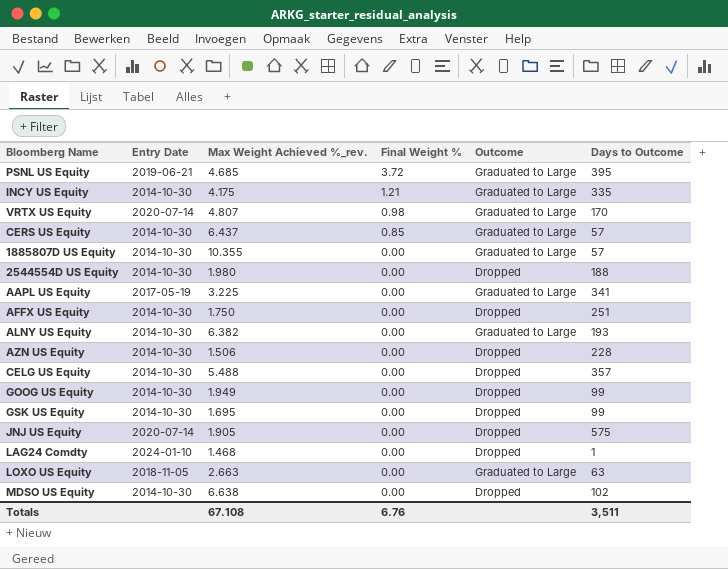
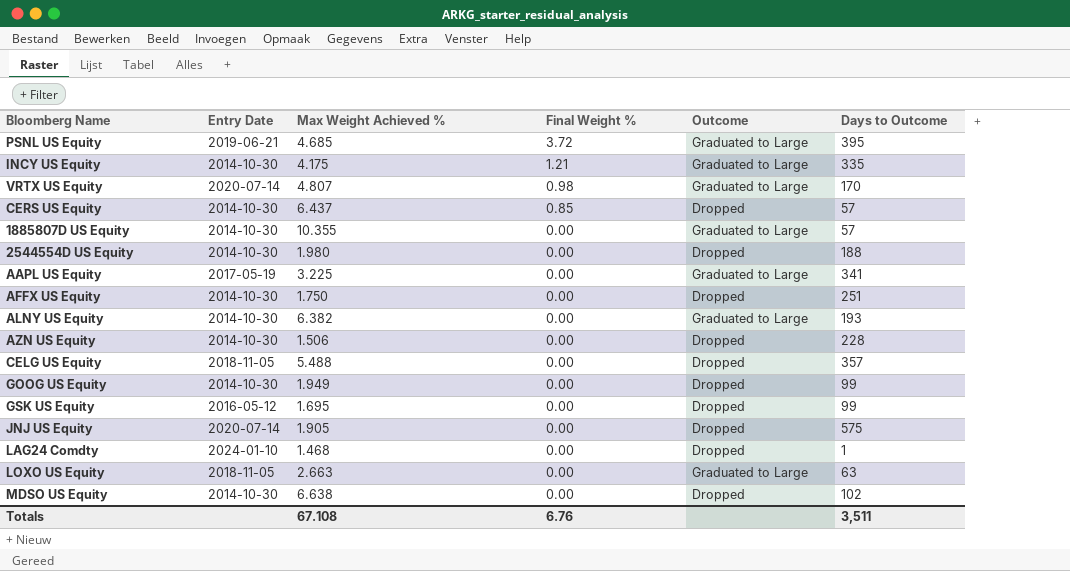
column name: Max Weight Achieved %_rev. -> Max Weight Achieved %
CERS US Equity | Outcome: Graduated to Large -> Dropped
CELG US Equity | Entry Date: 2014-10-30 -> 2018-11-05
GSK US Equity | Entry Date: 2014-10-30 -> 2016-05-12

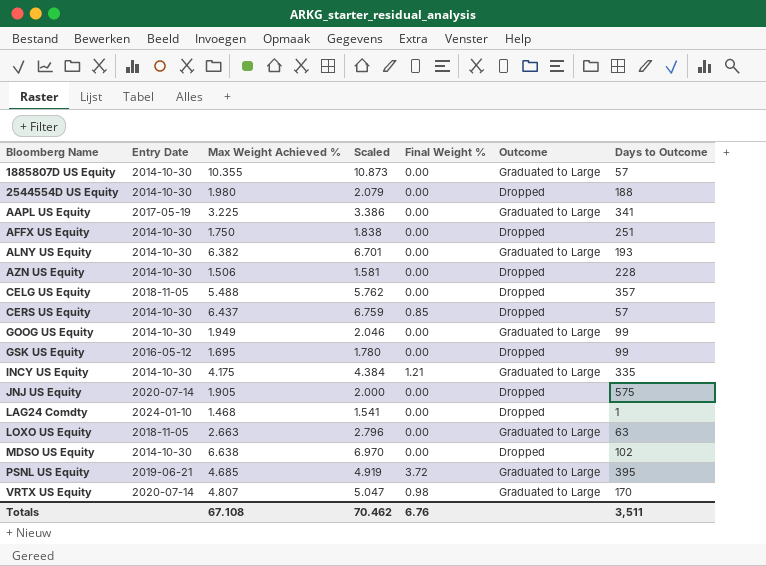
row order: Final Weight % descending -> Bloomberg Name ascending
column Scaled | formula: none -> [Max Weight Achieved %] * 1.05
GOOG US Equity | Outcome: Dropped -> Graduated to Large

